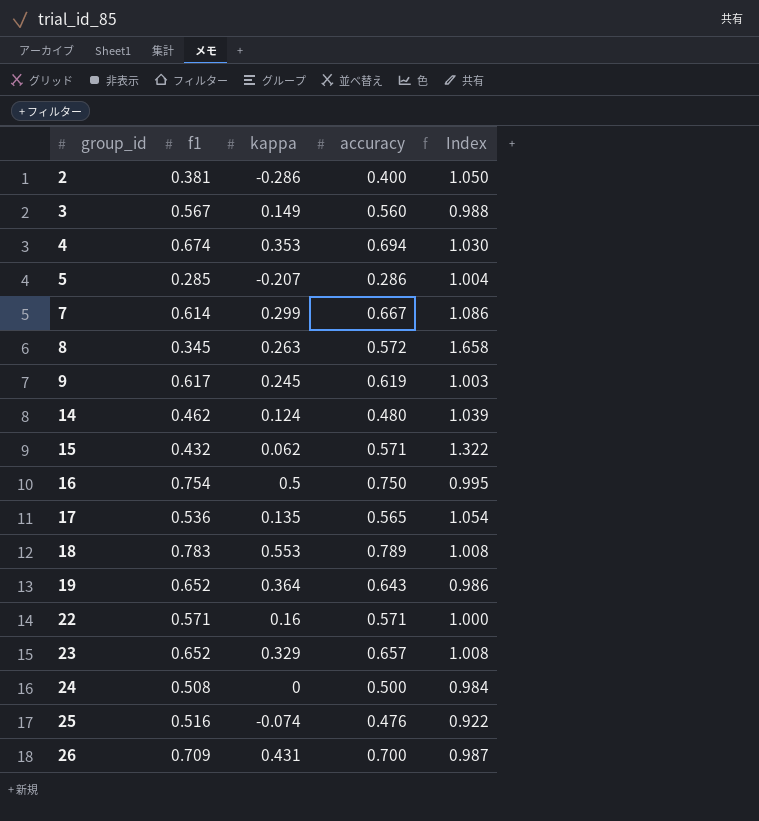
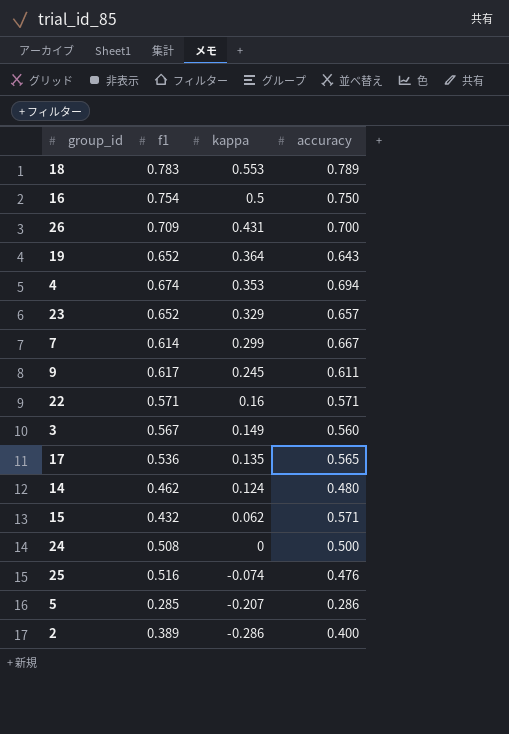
row order: group_id ascending -> kappa descending
column Index | formula: [accuracy] / [f1] -> none
row 8: 0.345 | 0.263 | 0.572 | 1.658 -> none
9 | accuracy: 0.619 -> 0.611
2 | f1: 0.381 -> 0.389

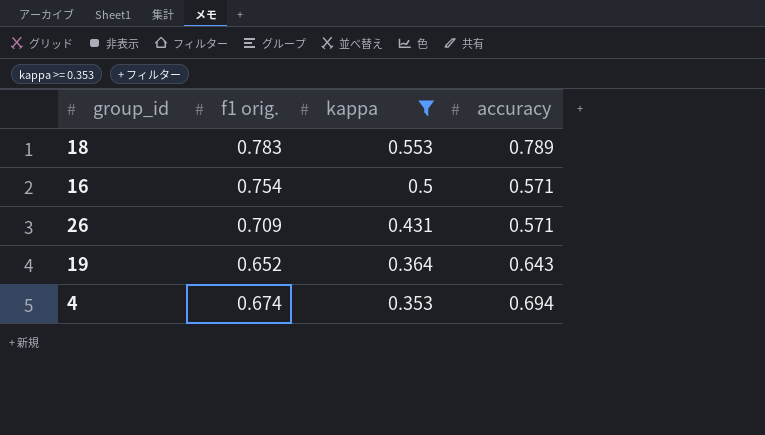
filter: none -> kappa >= 0.353
column name: f1 -> f1 orig.
16 | accuracy: 0.750 -> 0.571
26 | accuracy: 0.700 -> 0.571

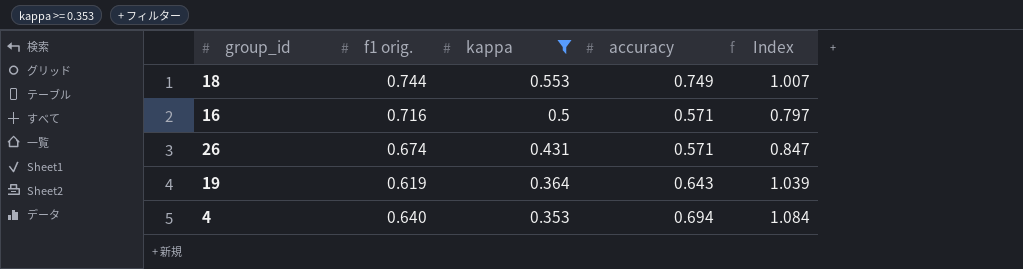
column Index | formula: none -> [accuracy] / [f1 orig.]
18 | f1 orig.: 0.783 -> 0.744
18 | accuracy: 0.789 -> 0.749
16 | f1 orig.: 0.754 -> 0.716
26 | f1 orig.: 0.709 -> 0.674
19 | f1 orig.: 0.652 -> 0.619
4 | f1 orig.: 0.674 -> 0.640

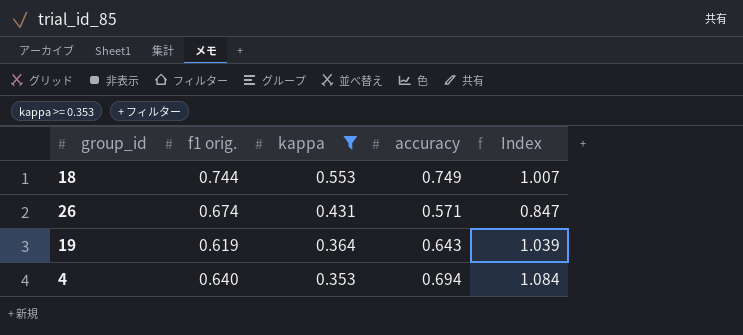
row 16: 0.716 | 0.5 | 0.571 | 0.797 -> none

